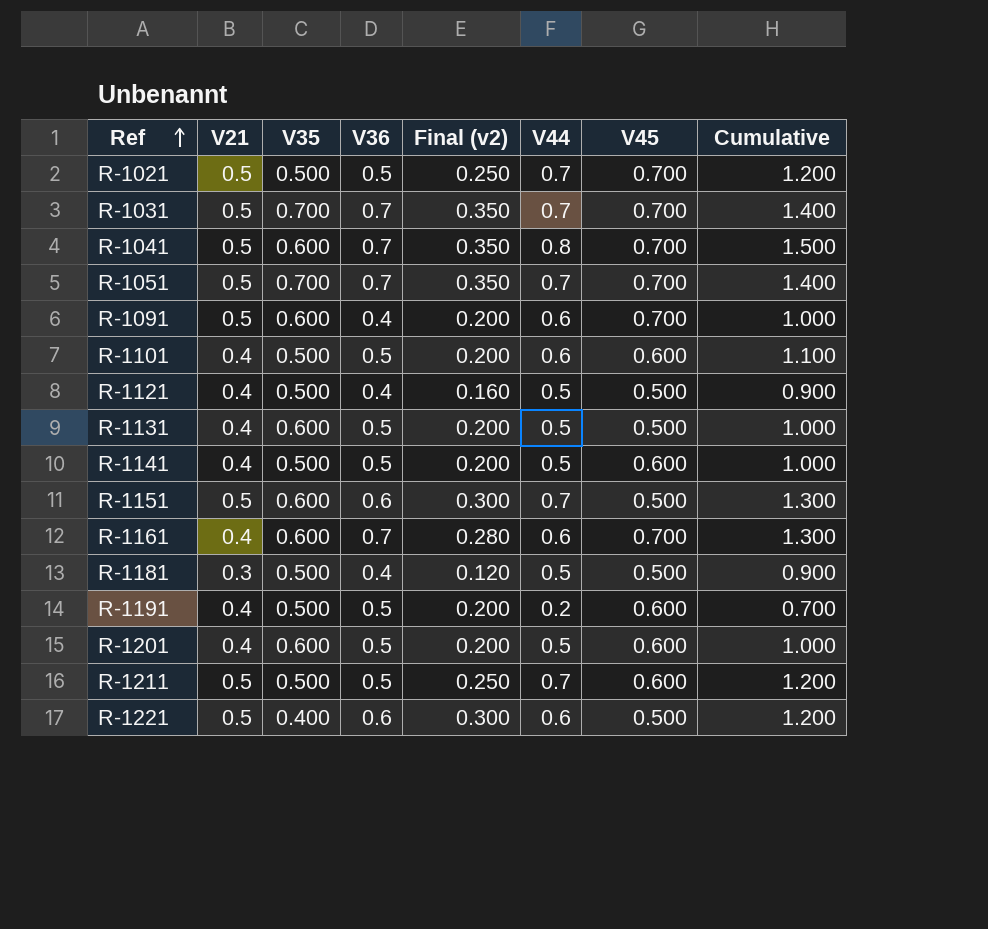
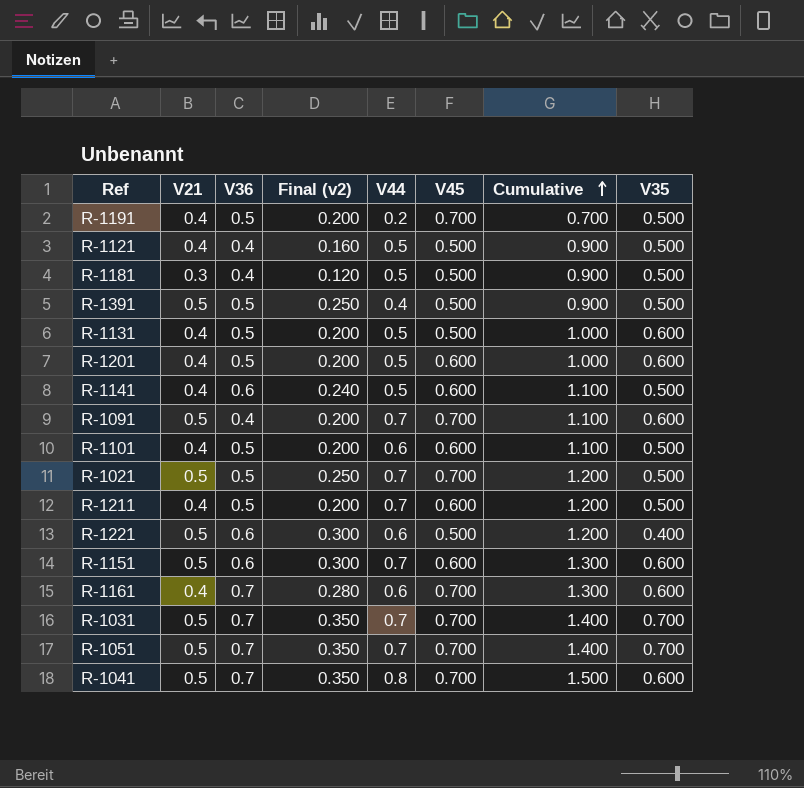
row order: Ref ascending -> Cumulative ascending
column V35 | position: 3 -> 8
R-1191 | V45: 0.600 -> 0.700
row R-1391: none -> 0.5 | 0.5 | 0.250 | 0.4 | 0.500 | 0.900 | 0.500
R-1141 | V36: 0.5 -> 0.6
R-1141 | Final (v2): 0.200 -> 0.240
R-1141 | Cumulative: 1.000 -> 1.100
R-1091 | V44: 0.6 -> 0.7
R-1091 | Cumulative: 1.000 -> 1.100
R-1211 | V21: 0.5 -> 0.4
R-1211 | Final (v2): 0.250 -> 0.200
R-1151 | V45: 0.500 -> 0.600

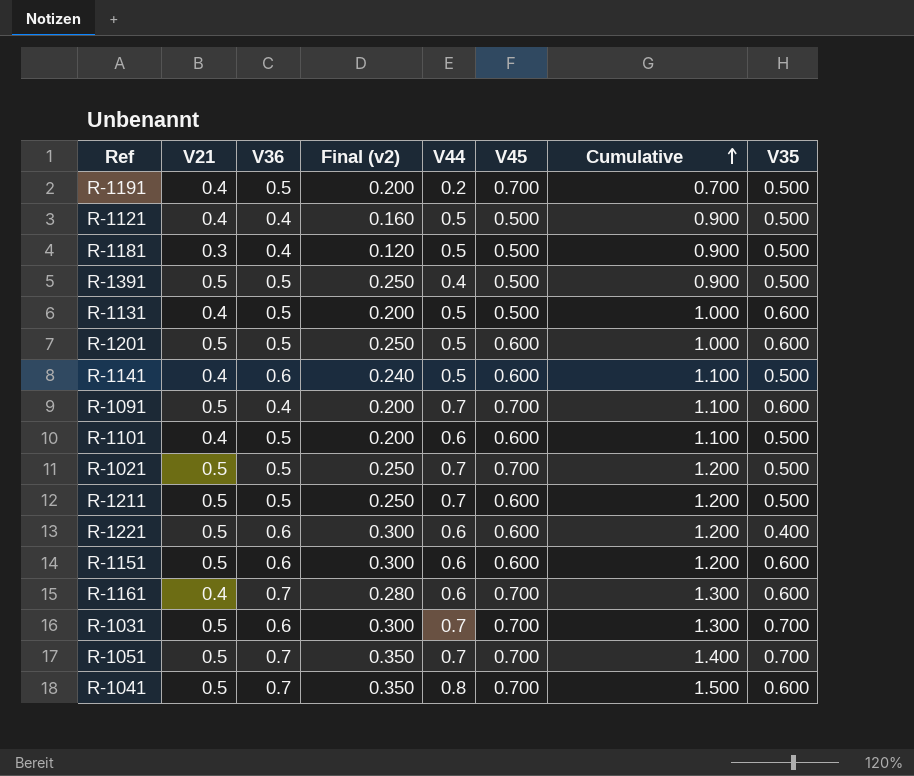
R-1201 | V21: 0.4 -> 0.5
R-1201 | Final (v2): 0.200 -> 0.250
R-1211 | V21: 0.4 -> 0.5
R-1211 | Final (v2): 0.200 -> 0.250
R-1221 | V45: 0.500 -> 0.600
R-1151 | V44: 0.7 -> 0.6
R-1151 | Cumulative: 1.300 -> 1.200
R-1031 | V36: 0.7 -> 0.6
R-1031 | Final (v2): 0.350 -> 0.300
R-1031 | Cumulative: 1.400 -> 1.300

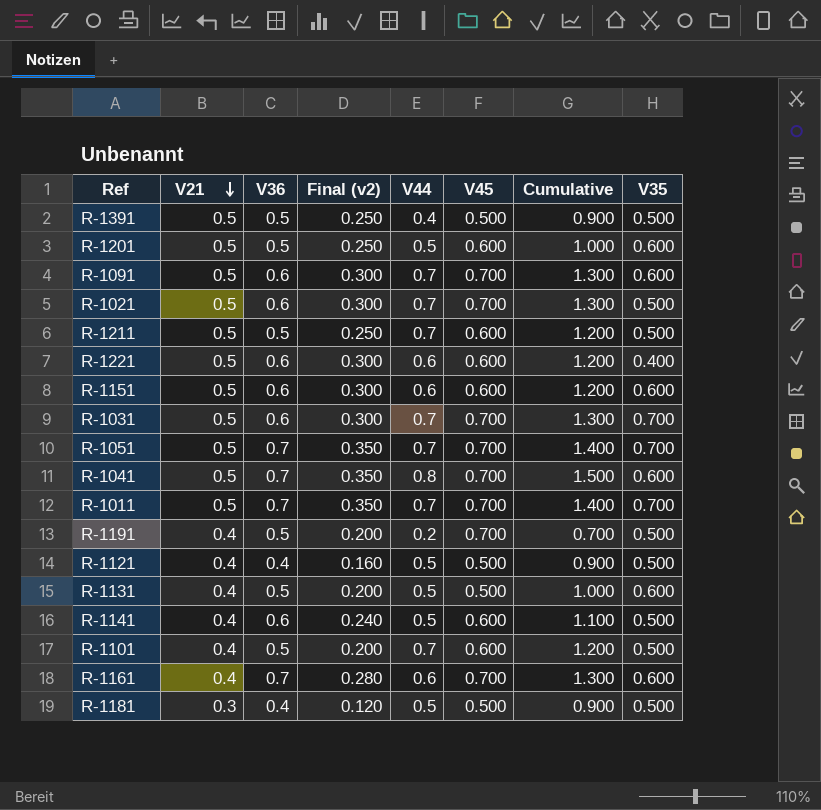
row order: Cumulative ascending -> V21 descending
R-1091 | V36: 0.4 -> 0.6
R-1091 | Final (v2): 0.200 -> 0.300
R-1091 | Cumulative: 1.100 -> 1.300
R-1021 | V36: 0.5 -> 0.6
R-1021 | Final (v2): 0.250 -> 0.300
R-1021 | Cumulative: 1.200 -> 1.300
row R-1011: none -> 0.5 | 0.7 | 0.350 | 0.7 | 0.700 | 1.400 | 0.700
R-1101 | V44: 0.6 -> 0.7
R-1101 | Cumulative: 1.100 -> 1.200

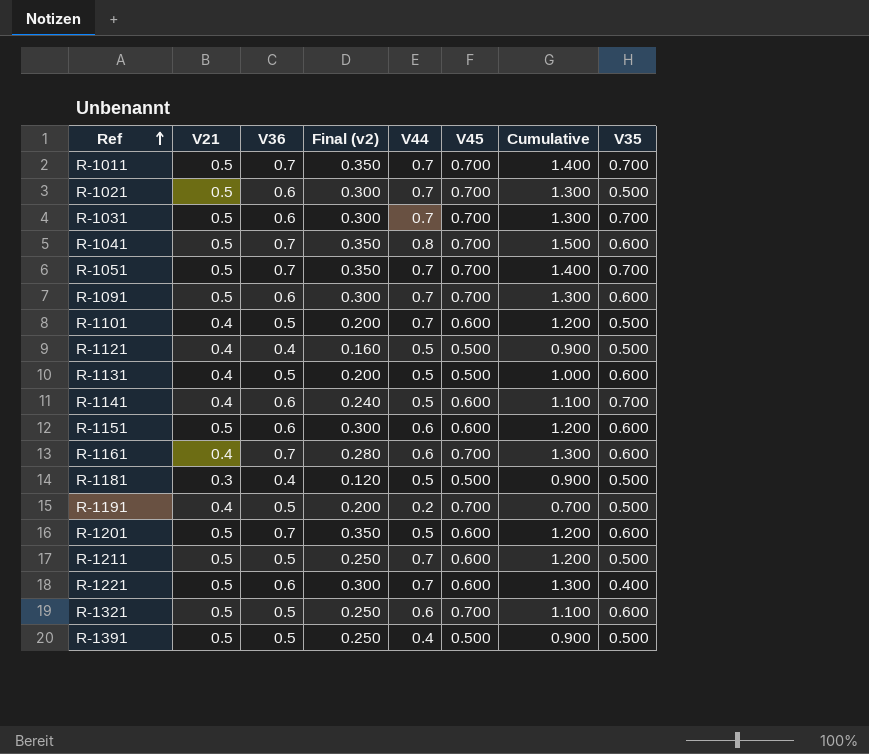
row order: V21 descending -> Ref ascending
R-1141 | V35: 0.500 -> 0.700
R-1201 | V36: 0.5 -> 0.7
R-1201 | Final (v2): 0.250 -> 0.350
R-1201 | Cumulative: 1.000 -> 1.200
R-1221 | V44: 0.6 -> 0.7
R-1221 | Cumulative: 1.200 -> 1.300
row R-1321: none -> 0.5 | 0.5 | 0.250 | 0.6 | 0.700 | 1.100 | 0.600

